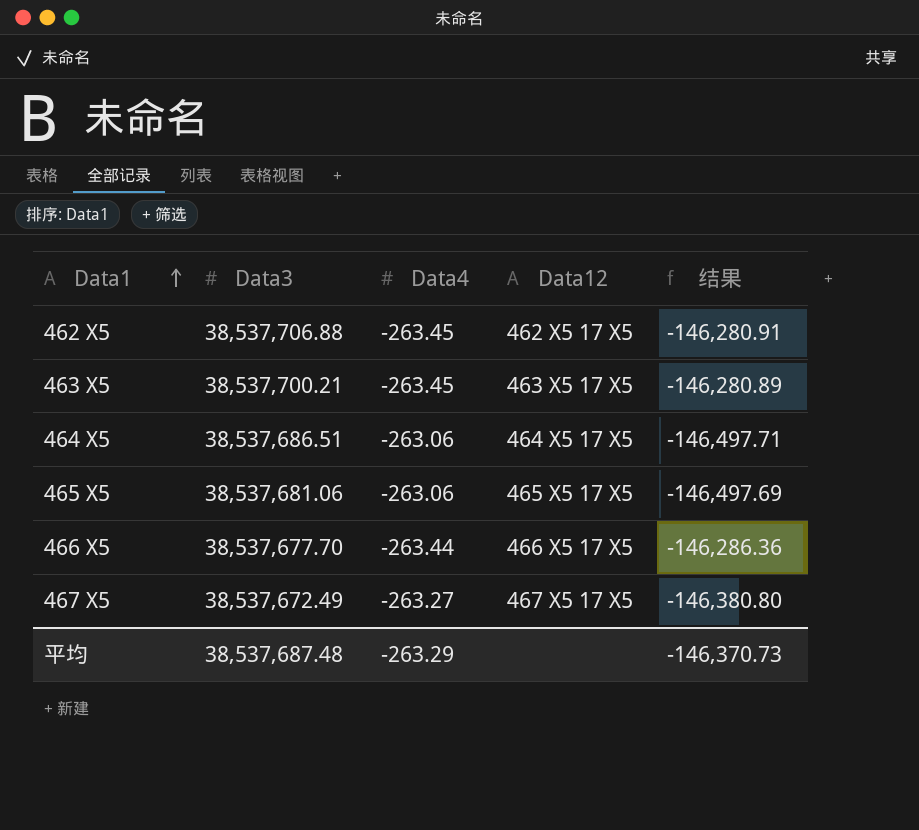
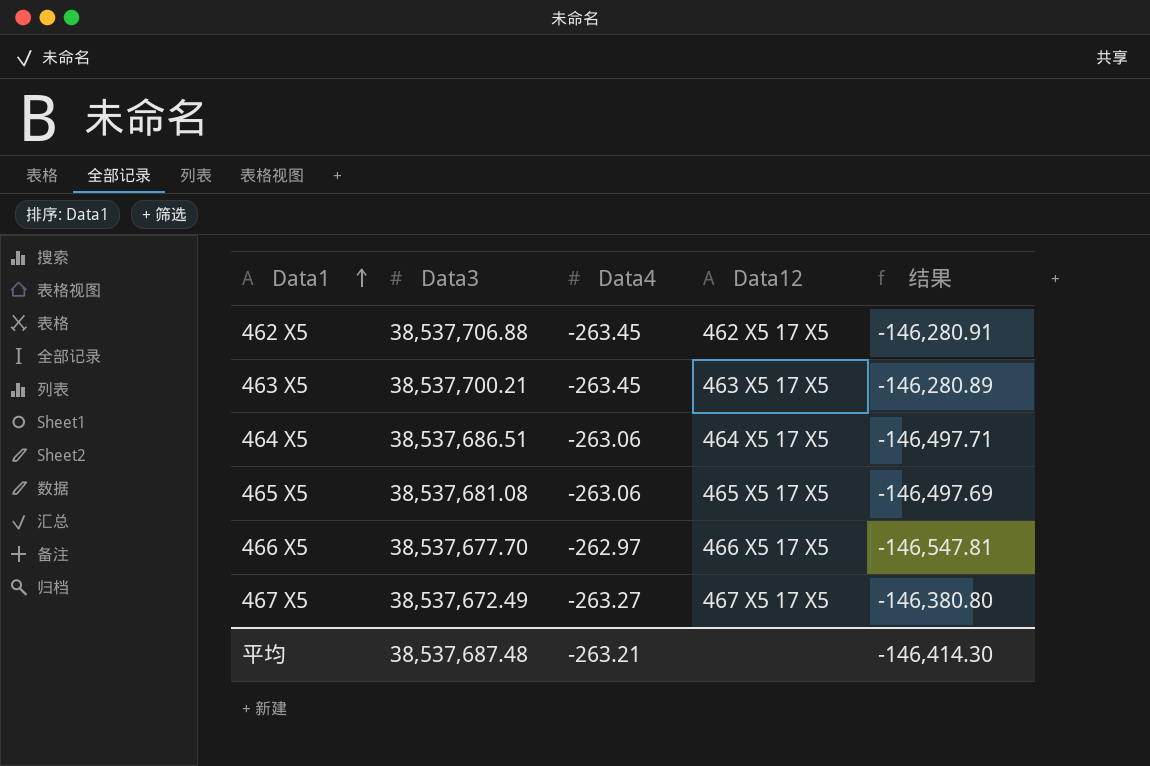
465 X5 | Data3: 38,537,681.06 -> 38,537,681.08
466 X5 | Data4: -263.44 -> -262.97
466 X5 | 结果: -146,286.36 -> -146,547.81
平均 | Data4: -263.29 -> -263.21
平均 | 结果: -146,370.73 -> -146,414.30

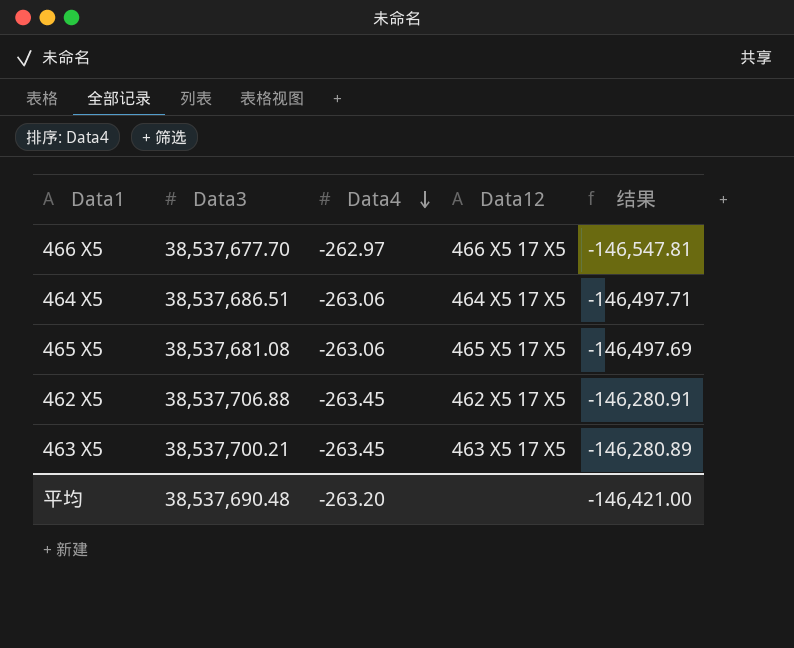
row order: Data1 ascending -> Data4 descending
row 467 X5: 38,537,672.49 | -263.27 | 467 X5 17 X5 | -146,380.80 -> none
平均 | Data3: 38,537,687.48 -> 38,537,690.48
平均 | Data4: -263.21 -> -263.20
平均 | 结果: -146,414.30 -> -146,421.00

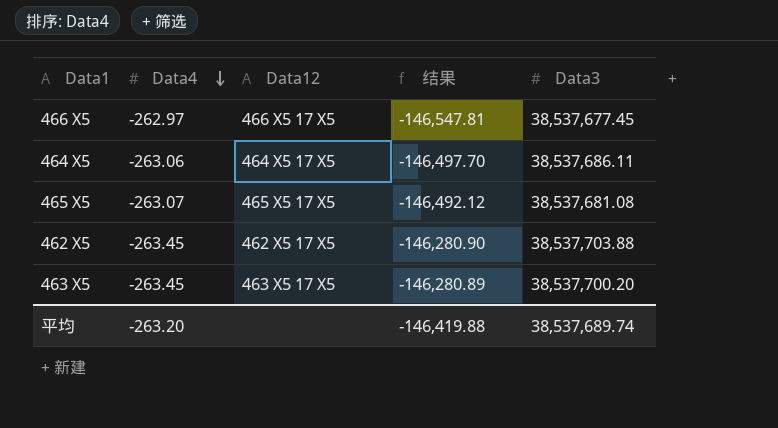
column Data3 | position: 2 -> 5
466 X5 | Data3: 38,537,677.70 -> 38,537,677.45
464 X5 | 结果: -146,497.71 -> -146,497.70
464 X5 | Data3: 38,537,686.51 -> 38,537,686.11
465 X5 | Data4: -263.06 -> -263.07
465 X5 | 结果: -146,497.69 -> -146,492.12
462 X5 | 结果: -146,280.91 -> -146,280.90
462 X5 | Data3: 38,537,706.88 -> 38,537,703.88
463 X5 | Data3: 38,537,700.21 -> 38,537,700.20
平均 | 结果: -146,421.00 -> -146,419.88
平均 | Data3: 38,537,690.48 -> 38,537,689.74

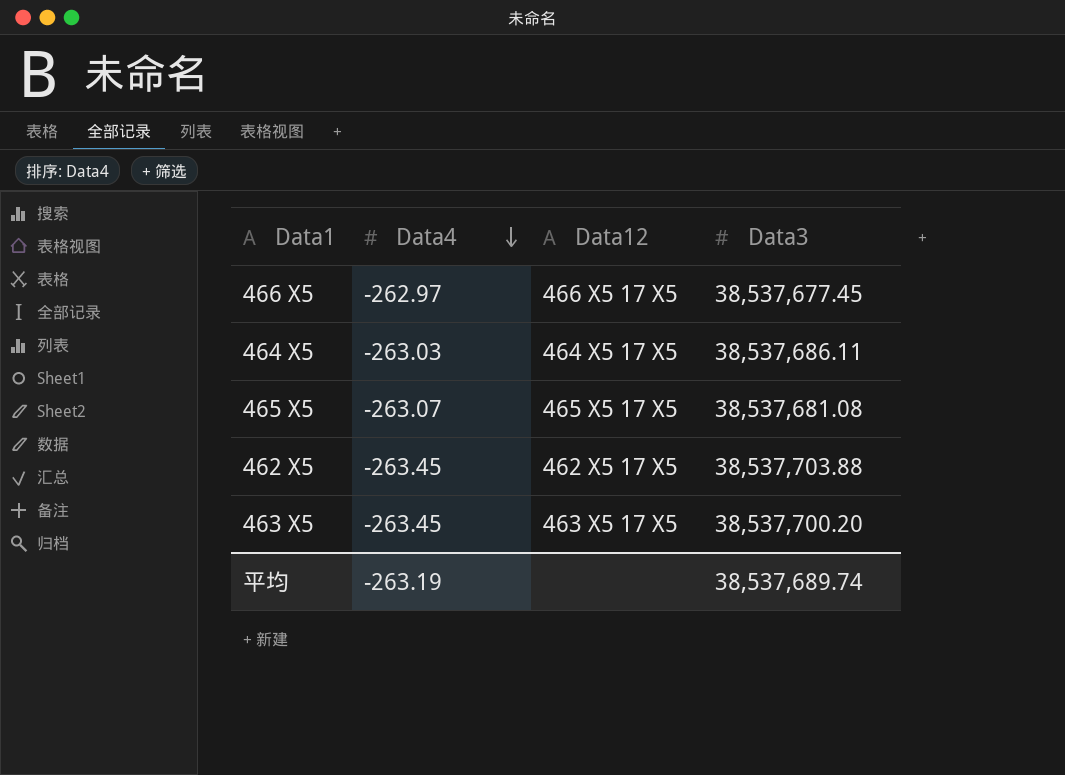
column 结果 | formula: [Data3] / [Data4] -> none
464 X5 | Data4: -263.06 -> -263.03
平均 | Data4: -263.20 -> -263.19

